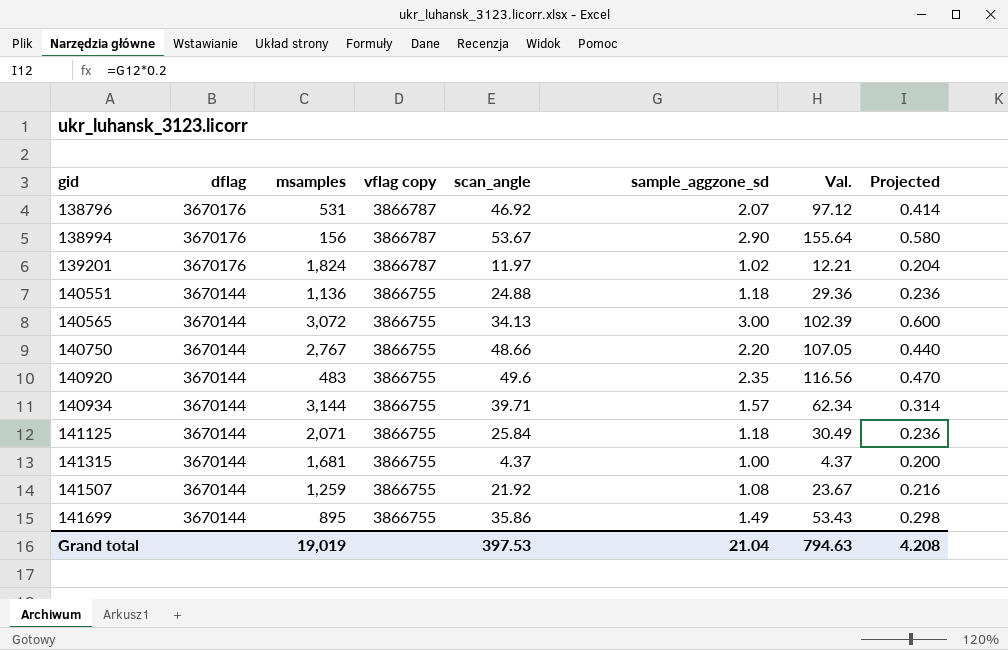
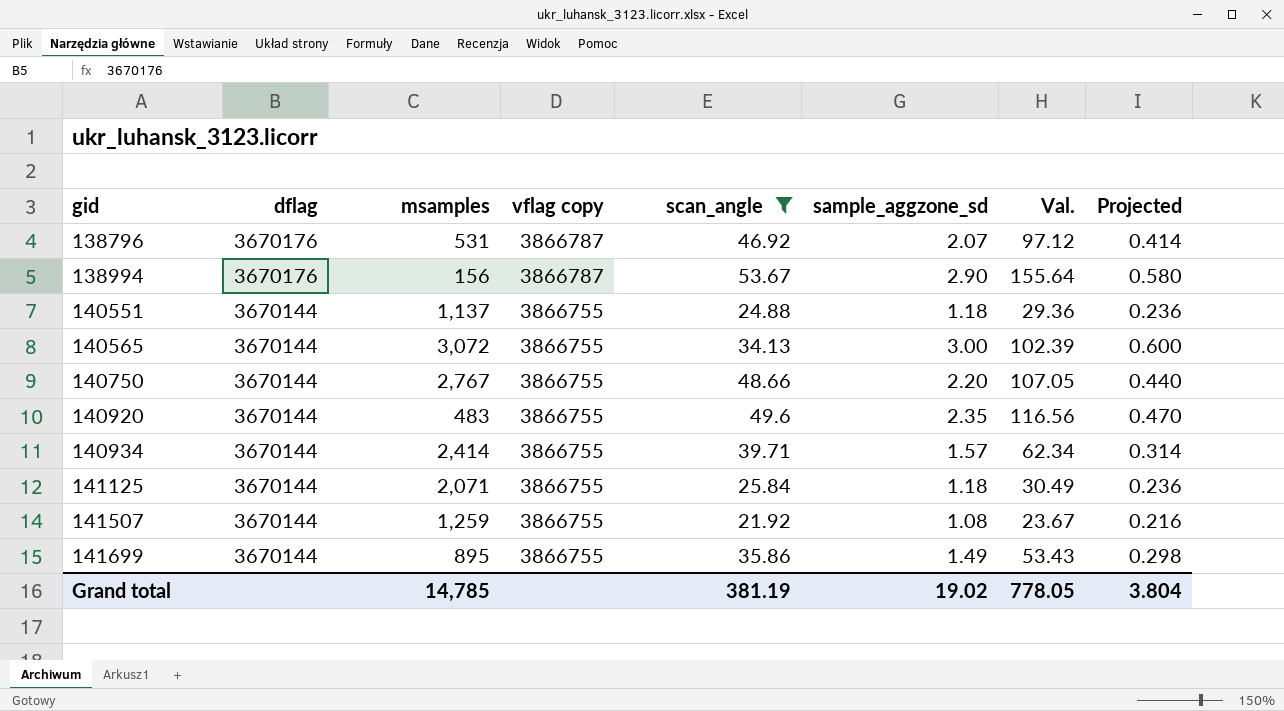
filter: none -> scan_angle >= 21.92
140551 | msamples: 1,136 -> 1,137
140934 | msamples: 3,144 -> 2,414
Grand total | msamples: 19,019 -> 14,785
Grand total | scan_angle: 397.53 -> 381.19
Grand total | sample_aggzone_sd: 21.04 -> 19.02
Grand total | Val.: 794.63 -> 778.05
Grand total | Projected: 4.208 -> 3.804

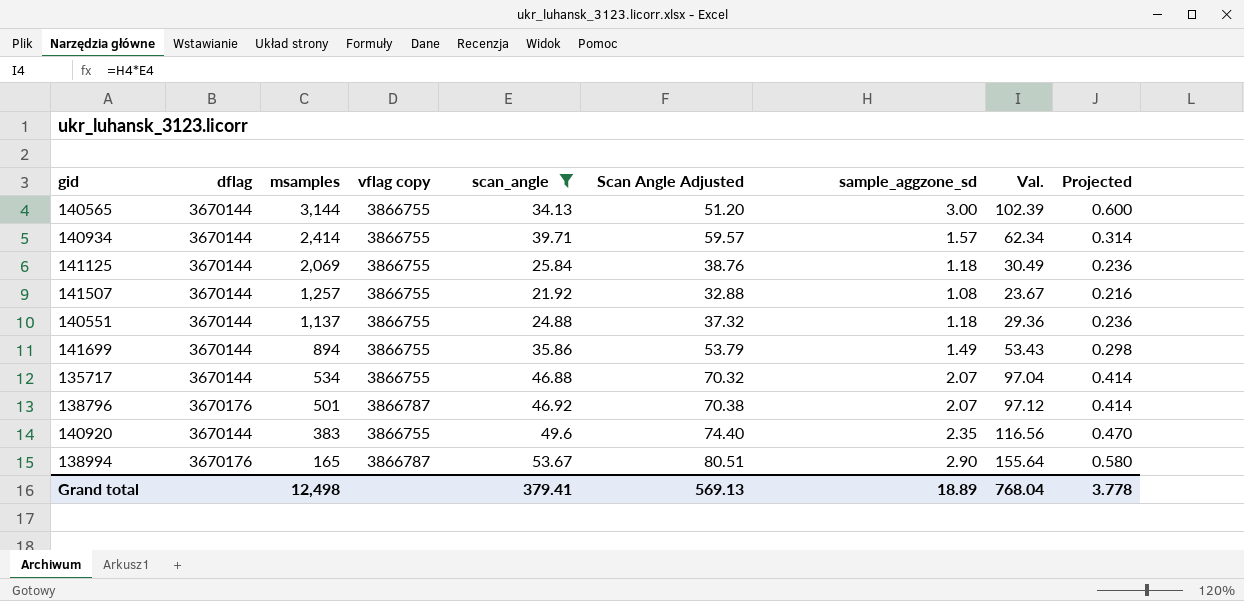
row order: gid ascending -> msamples descending
column Scan Angle Adjusted | formula: none -> [scan_angle] * 1.5
row 140750: 3670144 | 2,767 | 3866755 | 48.66 | 2.20 | 107.05 | 0.440 -> none
140565 | msamples: 3,072 -> 3,144
141125 | msamples: 2,071 -> 2,069
141507 | msamples: 1,259 -> 1,257
141699 | msamples: 895 -> 894
row 135717: none -> 3670144 | 534 | 3866755 | 46.88 | 70.32 | 2.07 | 97.04 | 0.414
138796 | msamples: 531 -> 501
140920 | msamples: 483 -> 383
138994 | msamples: 156 -> 165
Grand total | msamples: 14,785 -> 12,498
Grand total | scan_angle: 381.19 -> 379.41
Grand total | sample_aggzone_sd: 19.02 -> 18.89
Grand total | Val.: 778.05 -> 768.04
Grand total | Projected: 3.804 -> 3.778

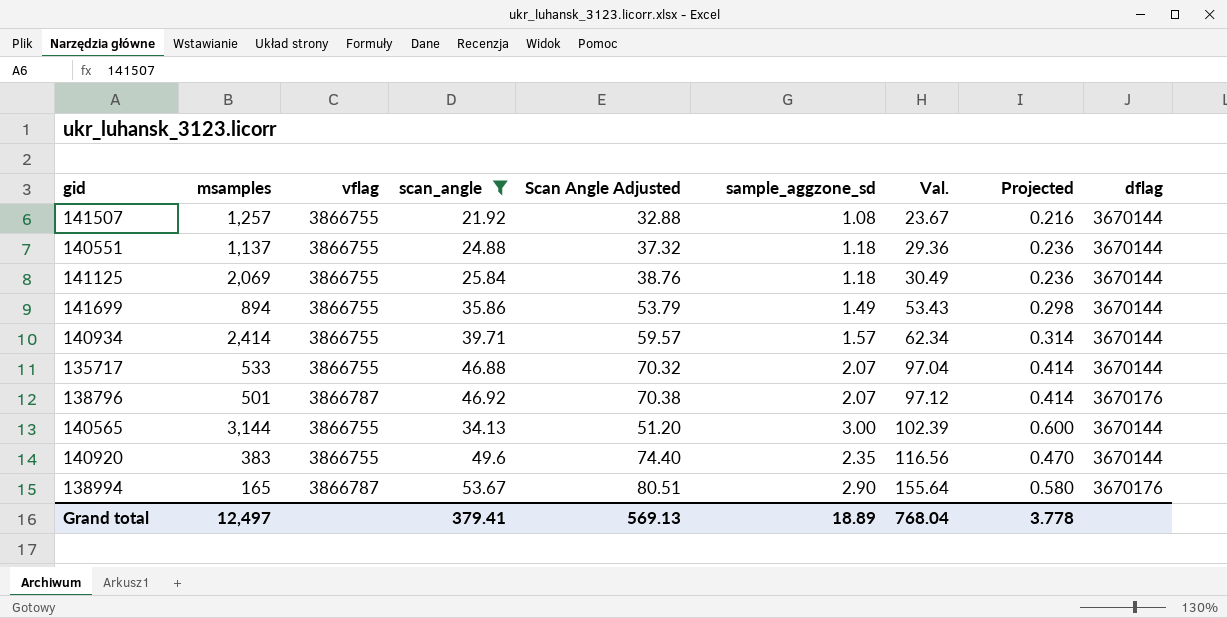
row order: msamples descending -> Val. ascending
column name: vflag copy -> vflag
column dflag | position: 2 -> 9
135717 | msamples: 534 -> 533
Grand total | msamples: 12,498 -> 12,497

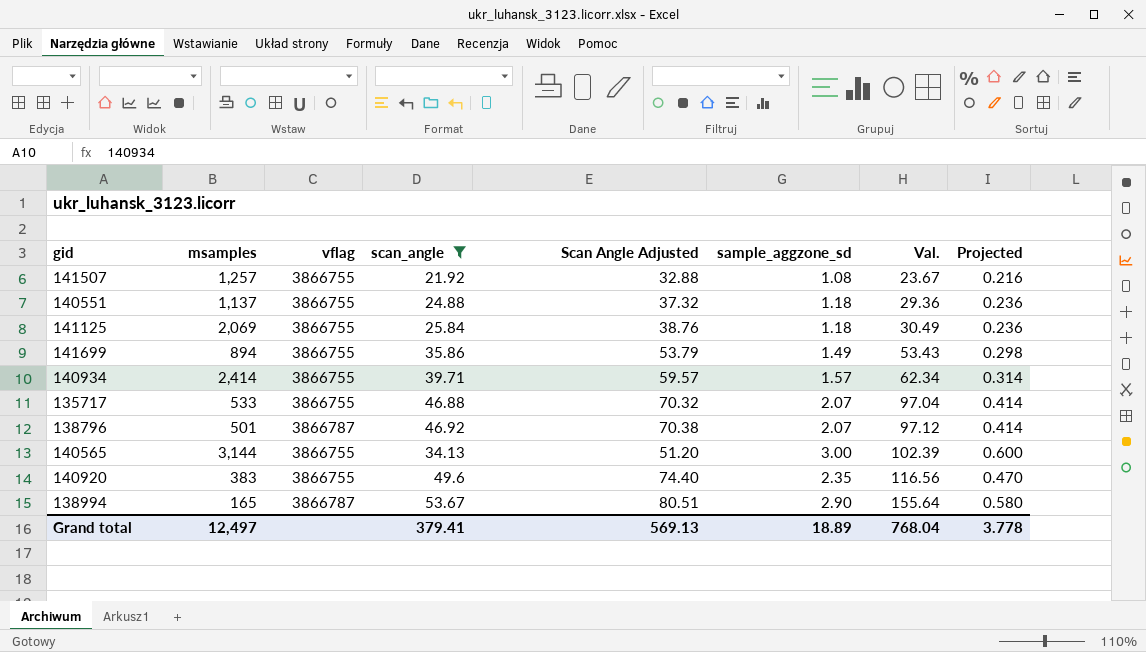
column dflag | position: 9 -> none

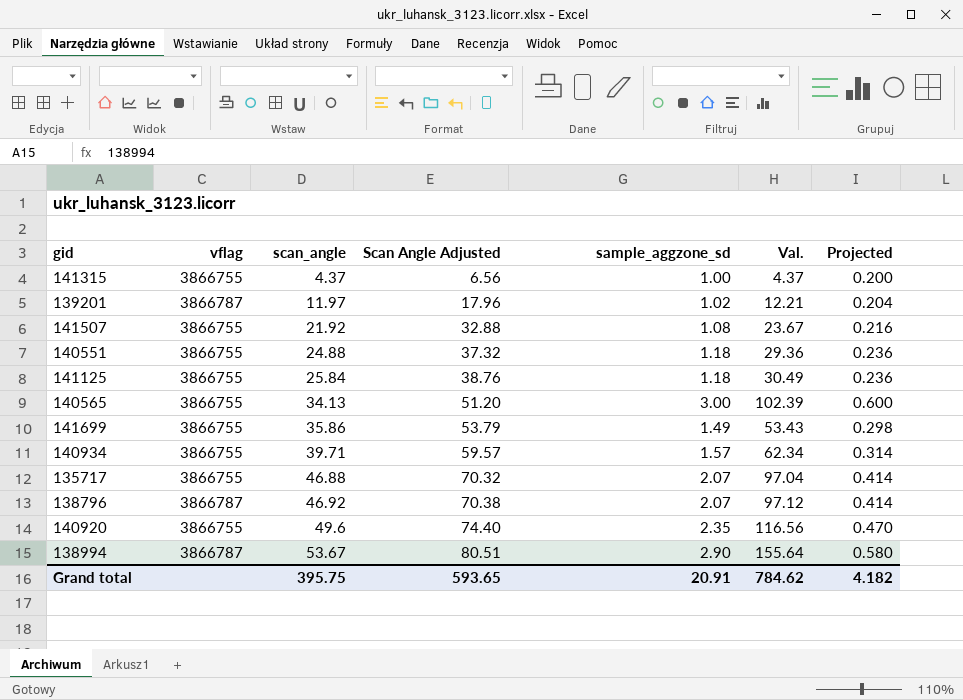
filter: scan_angle >= 21.92 -> none
row order: Val. ascending -> scan_angle ascending
column msamples | position: 2 -> none
Grand total | scan_angle: 379.41 -> 395.75
Grand total | Scan Angle Adjusted: 569.13 -> 593.65
Grand total | sample_aggzone_sd: 18.89 -> 20.91
Grand total | Val.: 768.04 -> 784.62
Grand total | Projected: 3.778 -> 4.182

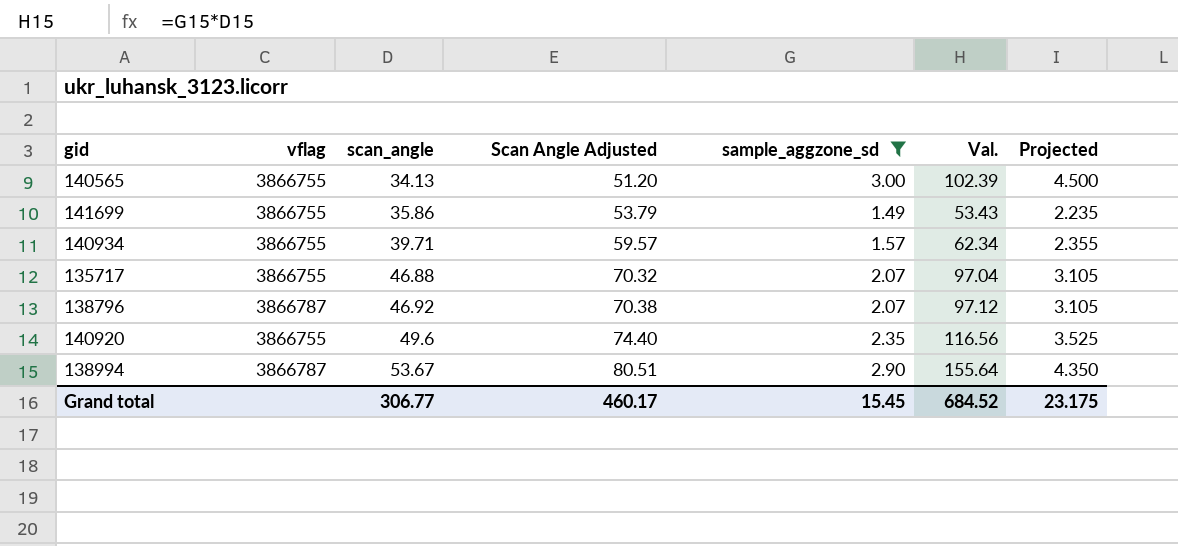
filter: none -> sample_aggzone_sd >= 1.49
column Projected | formula: [sample_aggzone_sd] * 0.2 -> [sample_aggzone_sd] * 1.5
Grand total | scan_angle: 395.75 -> 306.77
Grand total | Scan Angle Adjusted: 593.65 -> 460.17
Grand total | sample_aggzone_sd: 20.91 -> 15.45
Grand total | Val.: 784.62 -> 684.52
Grand total | Projected: 4.182 -> 23.175

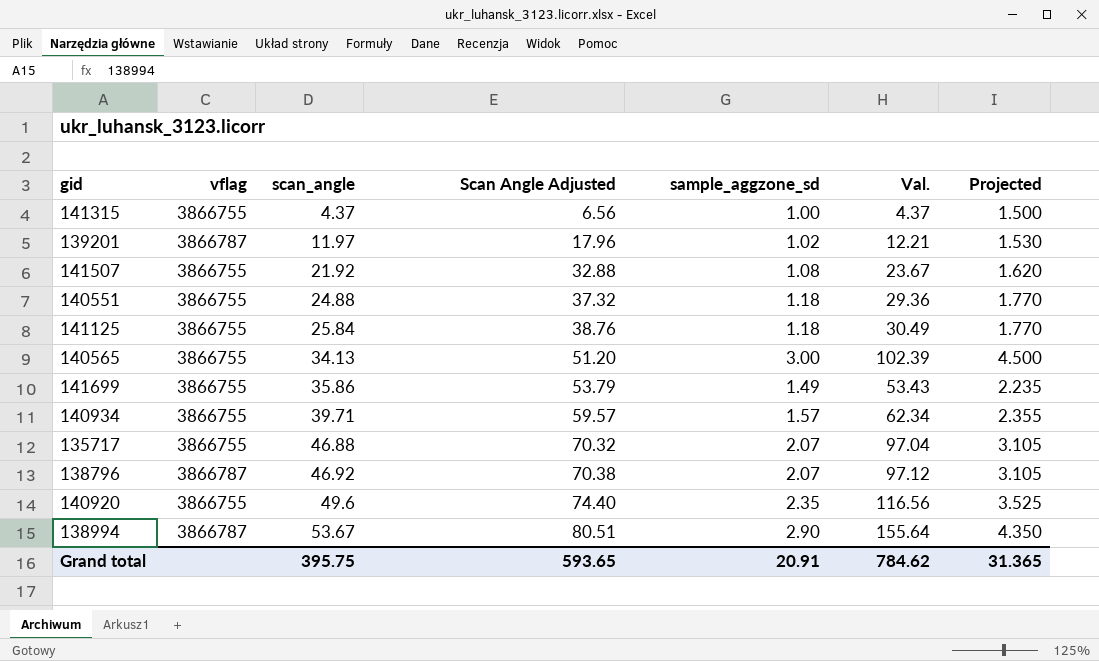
filter: sample_aggzone_sd >= 1.49 -> none
Grand total | scan_angle: 306.77 -> 395.75
Grand total | Scan Angle Adjusted: 460.17 -> 593.65
Grand total | sample_aggzone_sd: 15.45 -> 20.91
Grand total | Val.: 684.52 -> 784.62
Grand total | Projected: 23.175 -> 31.365

